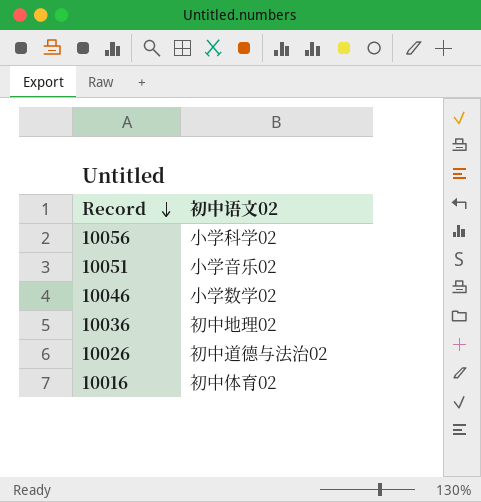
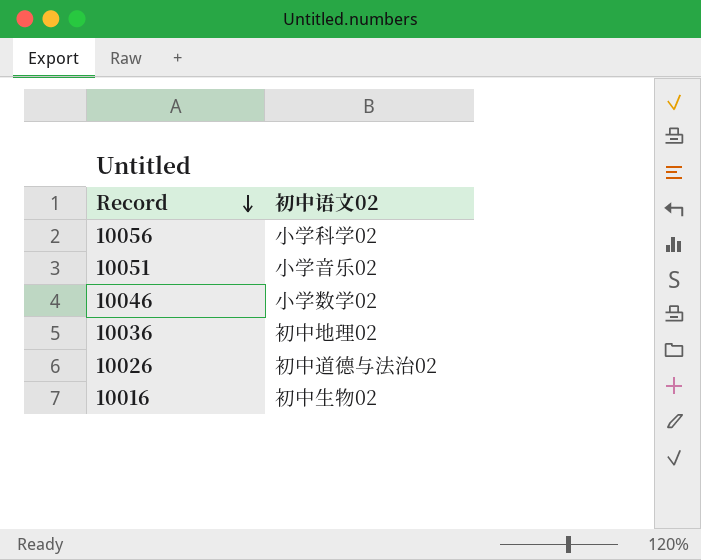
10016 | 初中语文02: 初中体育02 -> 初中生物02

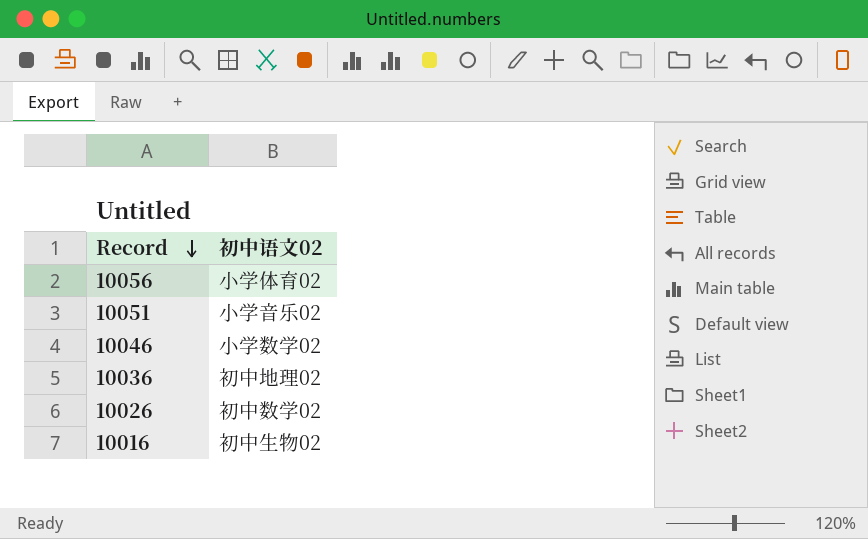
10056 | 初中语文02: 小学科学02 -> 小学体育02
10026 | 初中语文02: 初中道德与法治02 -> 初中数学02

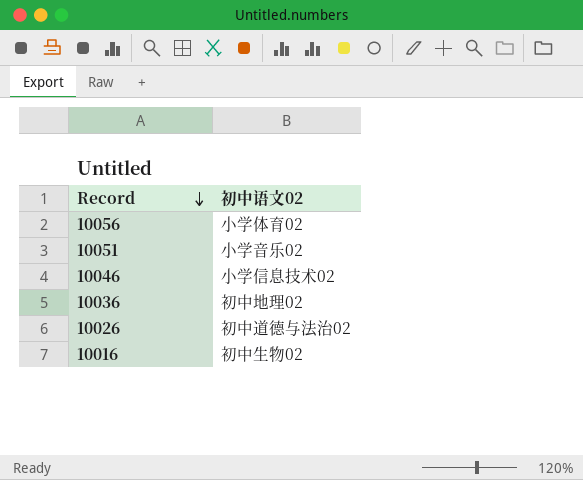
10046 | 初中语文02: 小学数学02 -> 小学信息技术02
10026 | 初中语文02: 初中数学02 -> 初中道德与法治02

